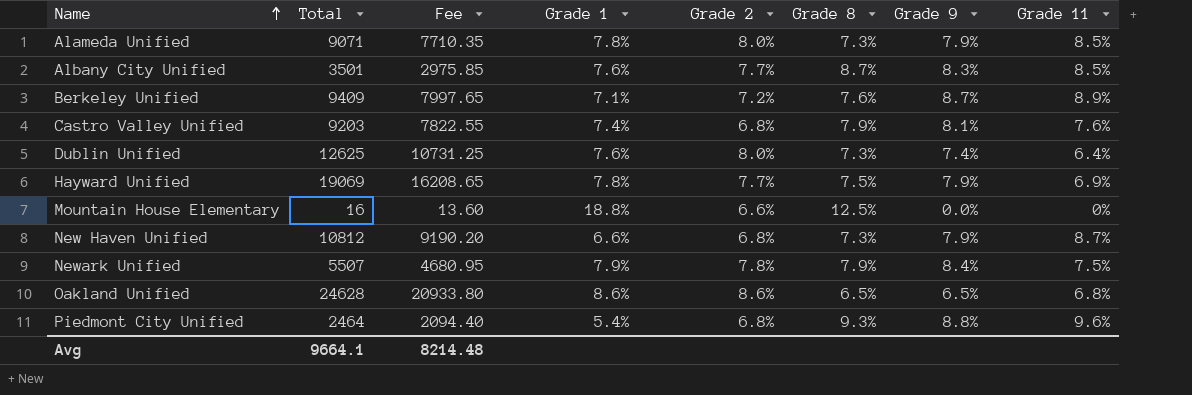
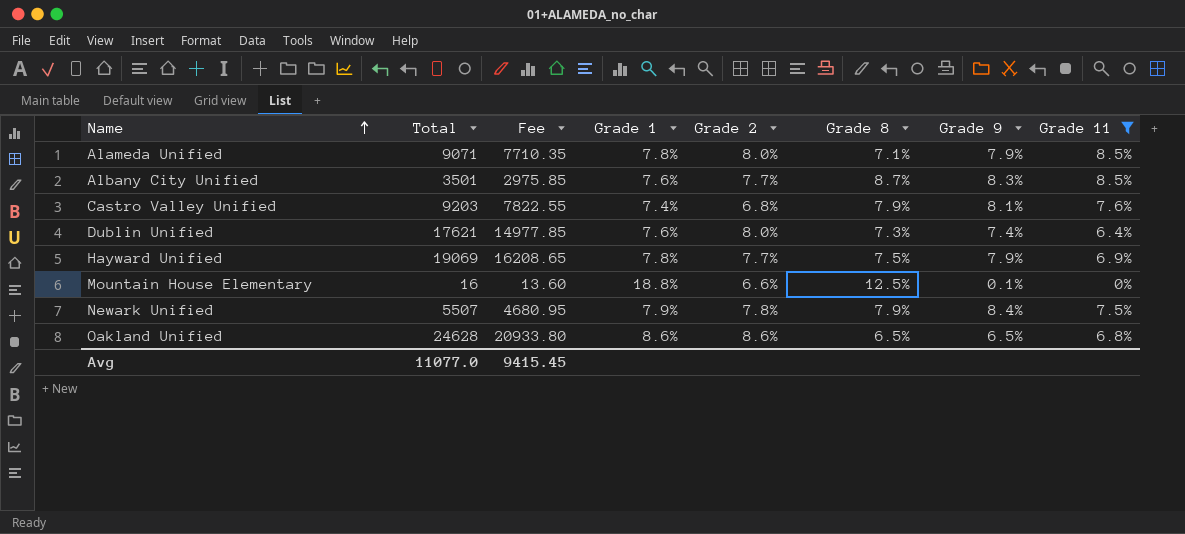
filter: none -> Grade 11 <= 8.5%
Alameda Unified | Grade 8: 7.3% -> 7.1%
Dublin Unified | Total: 12625 -> 17621
Dublin Unified | Fee: 10731.25 -> 14977.85
Mountain House Elementary | Grade 9: 0.0% -> 0.1%
Avg | Total: 9664.1 -> 11077.0
Avg | Fee: 8214.48 -> 9415.45

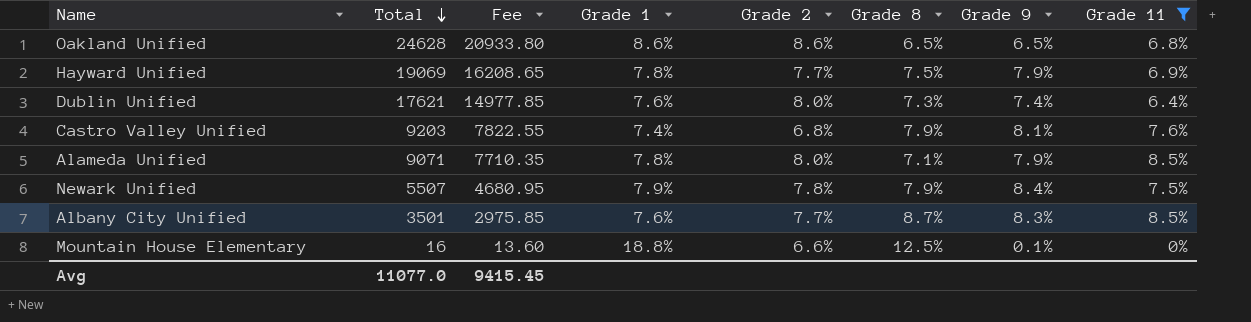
row order: Name ascending -> Total descending

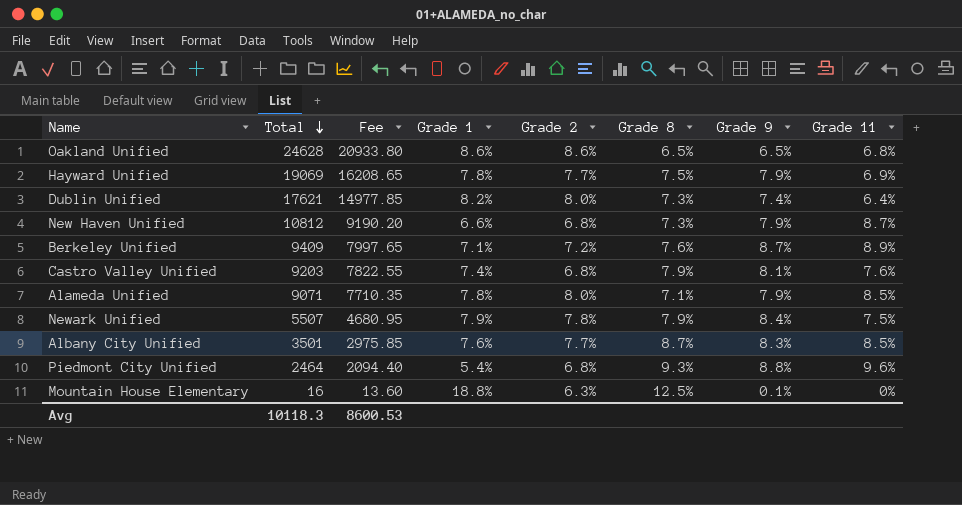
filter: Grade 11 <= 8.5% -> none
Dublin Unified | Grade 1: 7.6% -> 8.2%
Mountain House Elementary | Grade 2: 6.6% -> 6.3%
Avg | Total: 11077.0 -> 10118.3
Avg | Fee: 9415.45 -> 8600.53

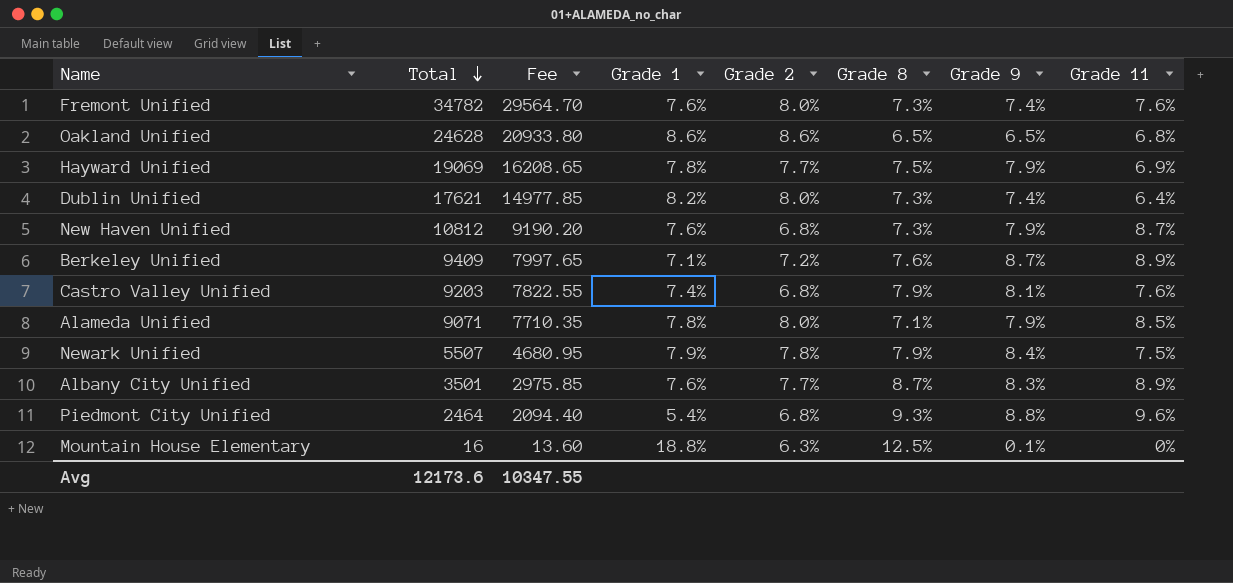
row Fremont Unified: none -> 34782 | 29564.70 | 7.6% | 8.0% | 7.3% | 7.4% | 7.6%
New Haven Unified | Grade 1: 6.6% -> 7.6%
Albany City Unified | Grade 11: 8.5% -> 8.9%
Avg | Total: 10118.3 -> 12173.6
Avg | Fee: 8600.53 -> 10347.55

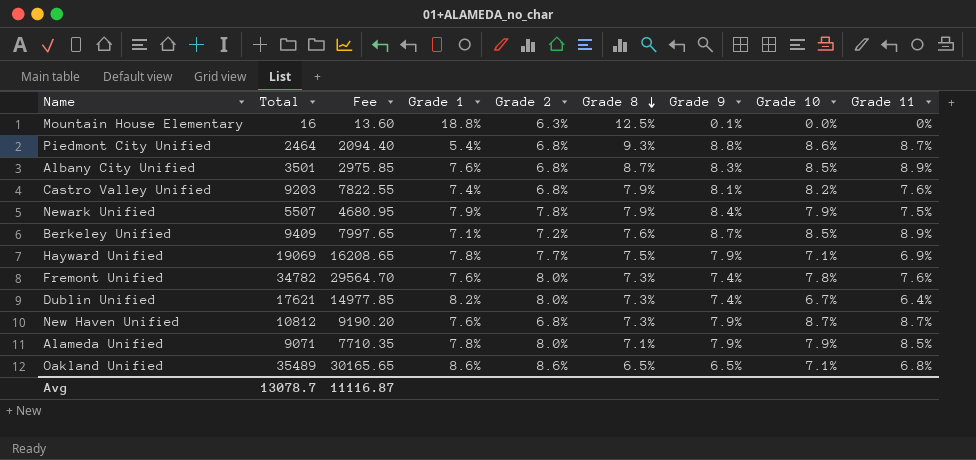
row order: Total descending -> Grade 8 descending
column Grade 10 | position: none -> 8
Piedmont City Unified | Grade 11: 9.6% -> 8.7%
Albany City Unified | Grade 2: 7.7% -> 6.8%
Oakland Unified | Total: 24628 -> 35489
Oakland Unified | Fee: 20933.80 -> 30165.65
Avg | Total: 12173.6 -> 13078.7
Avg | Fee: 10347.55 -> 11116.87

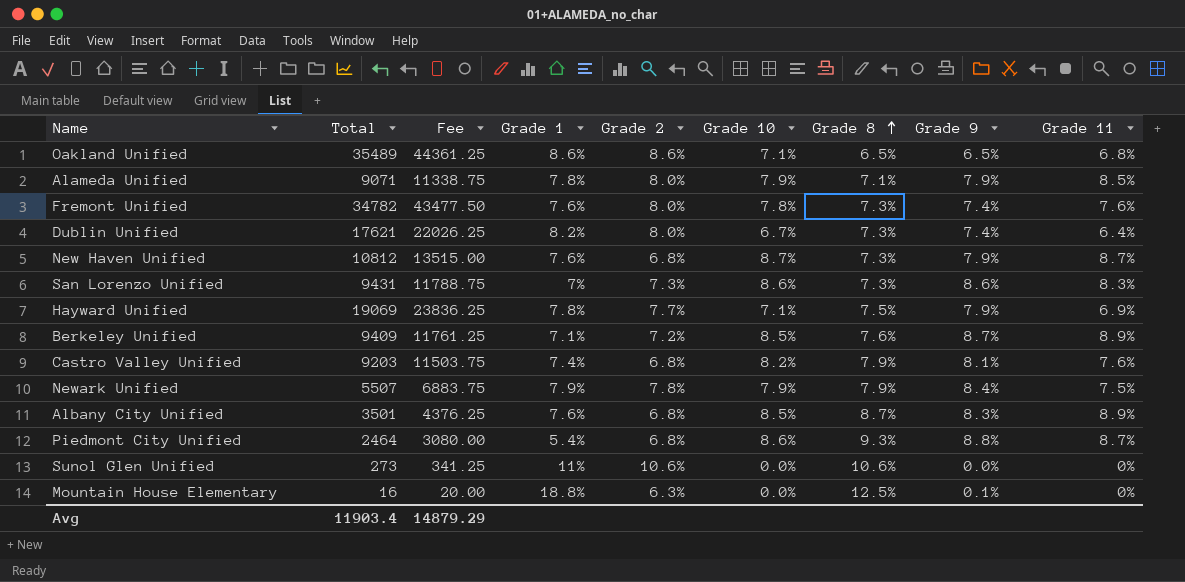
row order: Grade 8 descending -> Grade 8 ascending
column Fee | formula: [Total] * 0.85 -> [Total] * 1.25
column Grade 10 | position: 8 -> 6
row San Lorenzo Unified: none -> 9431 | 11788.75 | 7% | 7.3% | 8.6% | 7.3% | 8.6% | 8.3%
row Sunol Glen Unified: none -> 273 | 341.25 | 11% | 10.6% | 0.0% | 10.6% | 0.0% | 0%
Avg | Total: 13078.7 -> 11903.4
Avg | Fee: 11116.87 -> 14879.29

